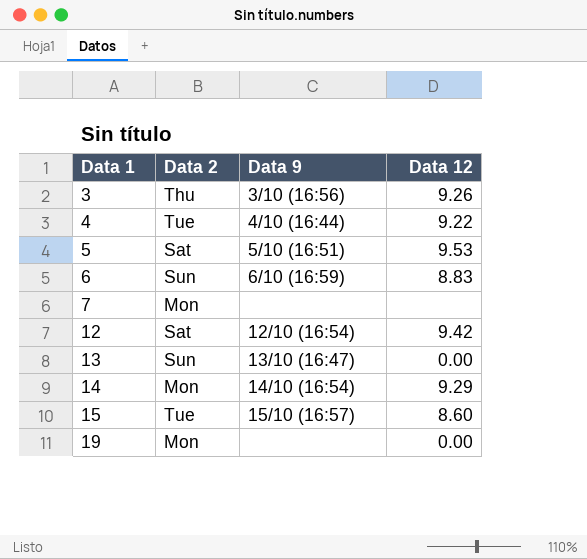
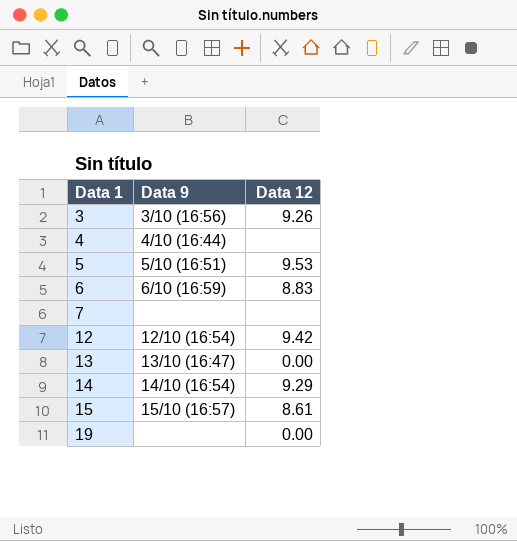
column Data 2 | position: 2 -> none
4 | Data 12: 9.22 -> none
15 | Data 12: 8.60 -> 8.61

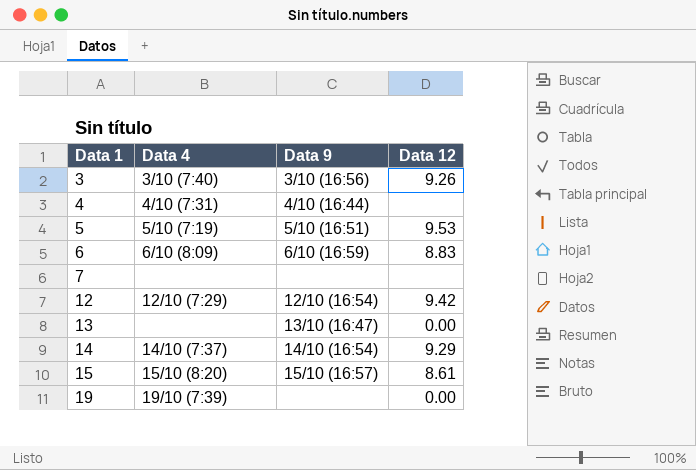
column Data 4 | position: none -> 2

